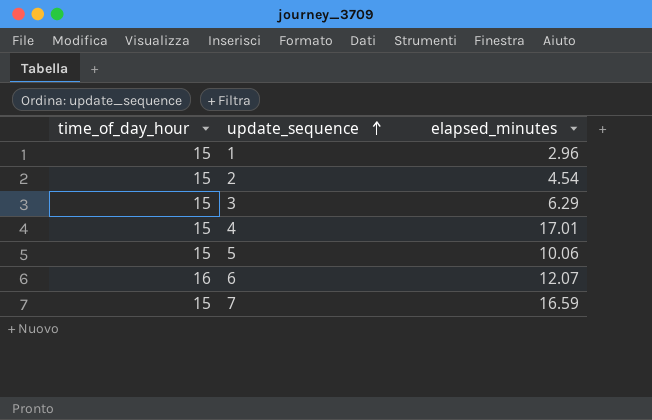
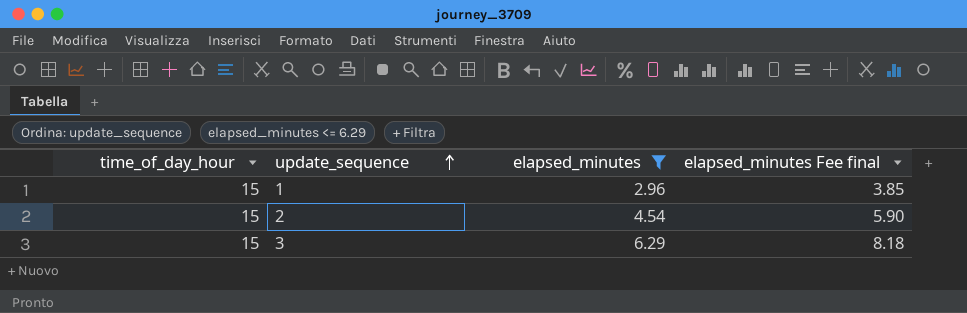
filter: none -> elapsed_minutes <= 6.29
column elapsed_minutes Fee final | formula: none -> [elapsed_minutes] * 1.3

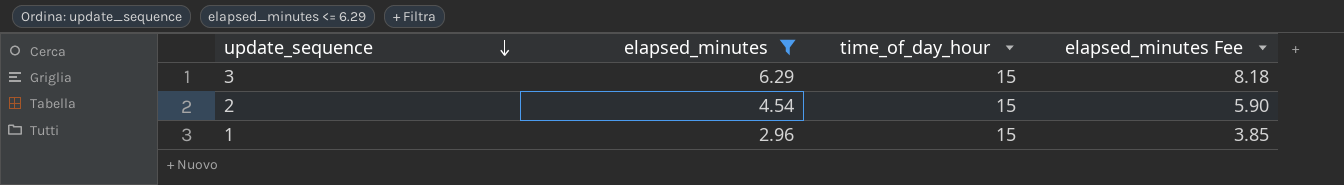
row order: update_sequence ascending -> update_sequence descending
column time_of_day_hour | position: 1 -> 3
column name: elapsed_minutes Fee final -> elapsed_minutes Fee

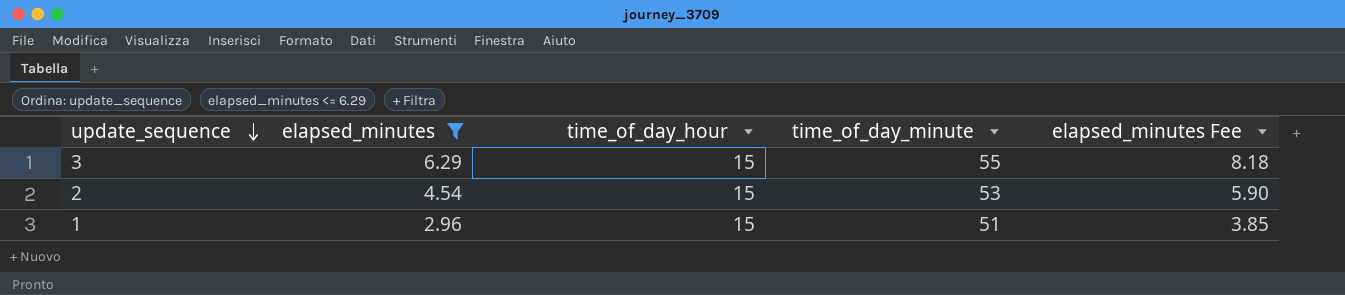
column time_of_day_minute | position: none -> 4

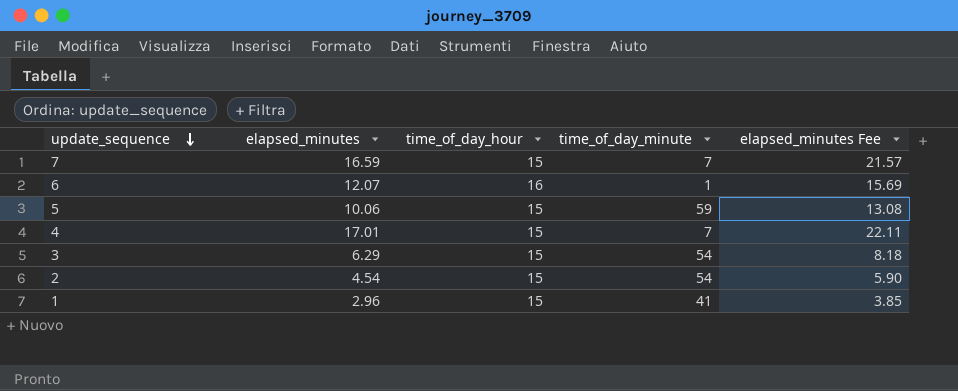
filter: elapsed_minutes <= 6.29 -> none
3 | time_of_day_minute: 55 -> 54
2 | time_of_day_minute: 53 -> 54
1 | time_of_day_minute: 51 -> 41

